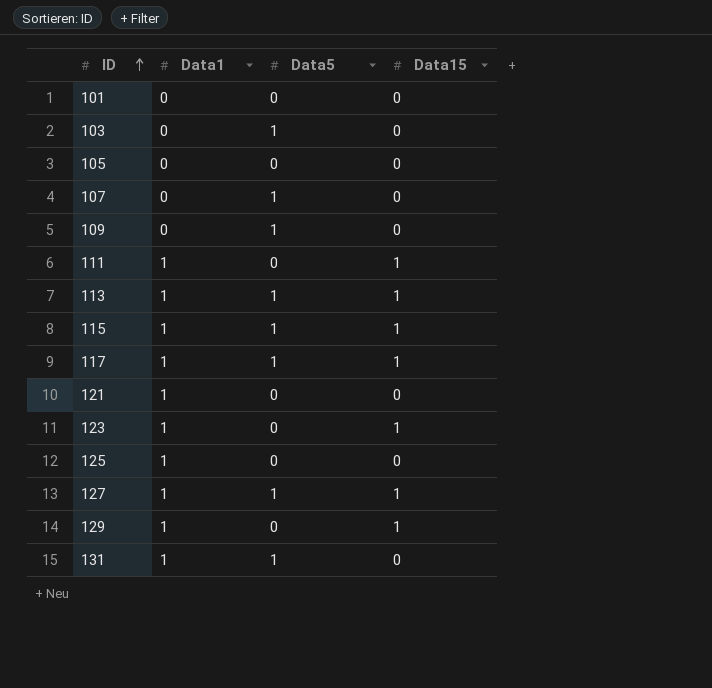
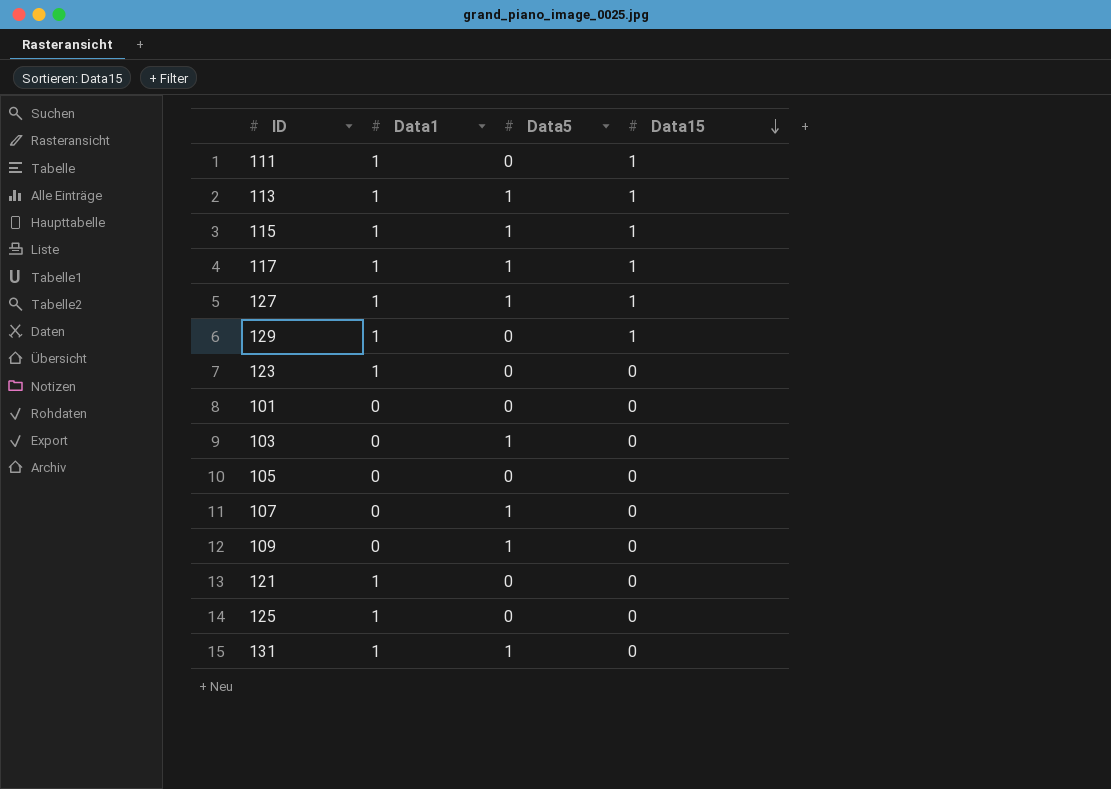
row order: ID ascending -> Data15 descending
123 | Data15: 1 -> 0

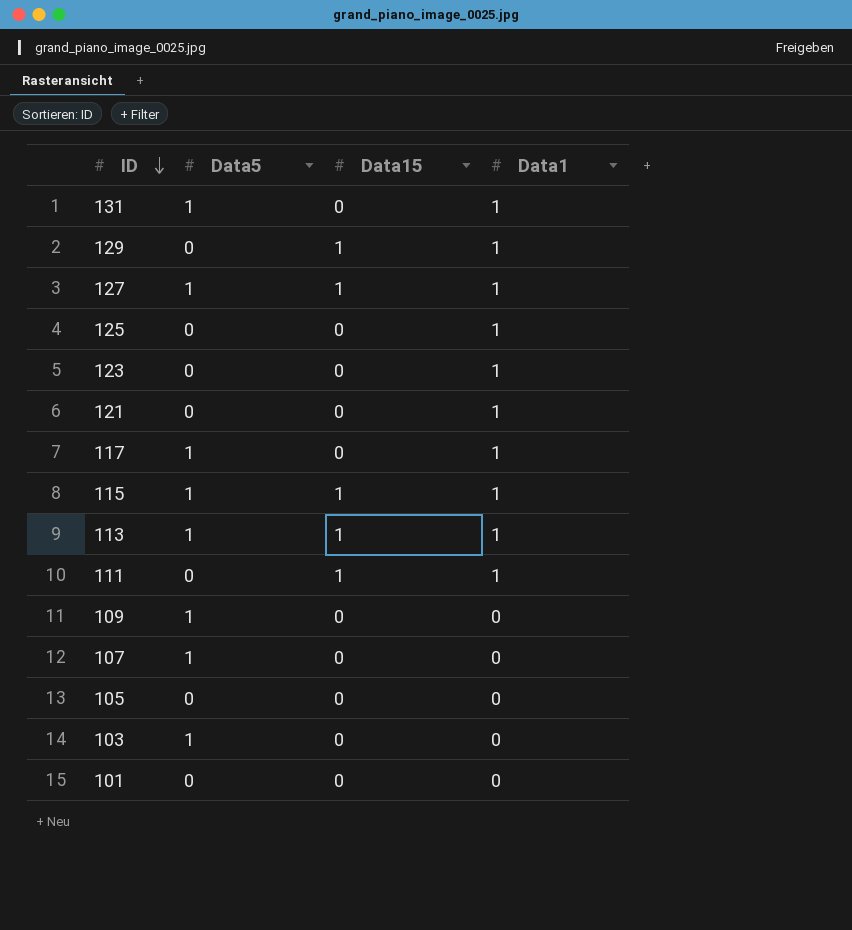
row order: Data15 descending -> ID descending
column Data1 | position: 2 -> 4
117 | Data15: 1 -> 0

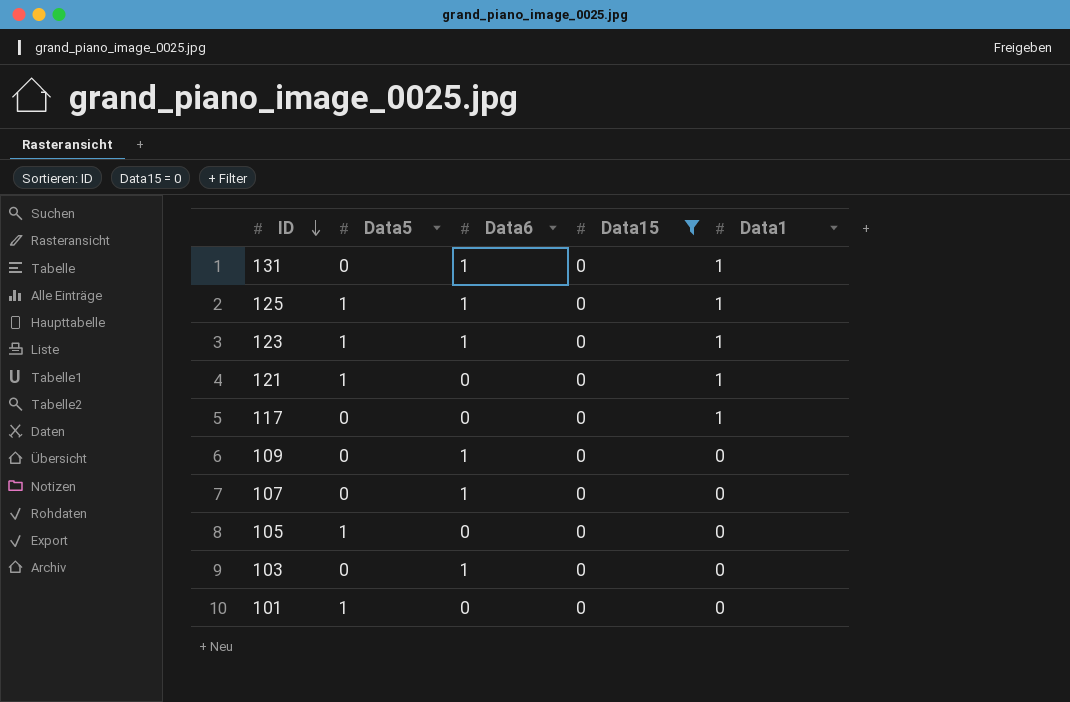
filter: none -> Data15 = 0
column Data6 | position: none -> 3
131 | Data5: 1 -> 0
125 | Data5: 0 -> 1
123 | Data5: 0 -> 1
121 | Data5: 0 -> 1
117 | Data5: 1 -> 0
109 | Data5: 1 -> 0
107 | Data5: 1 -> 0
105 | Data5: 0 -> 1
103 | Data5: 1 -> 0
101 | Data5: 0 -> 1

